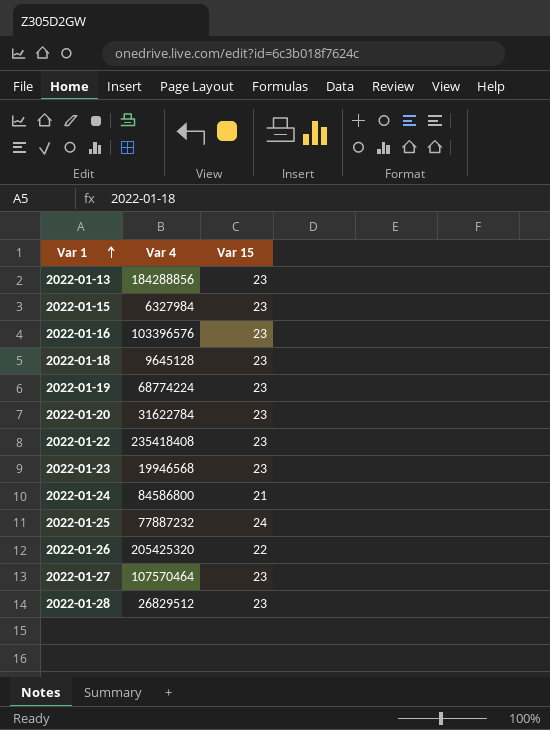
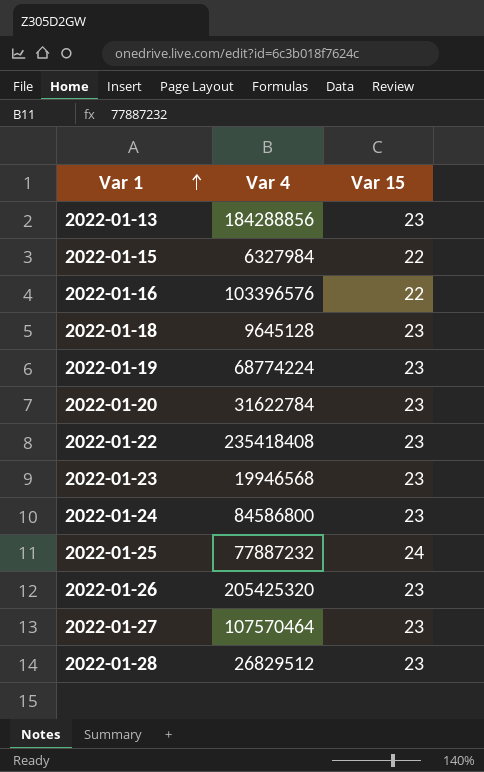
2022-01-15 | Var 15: 23 -> 22
2022-01-16 | Var 15: 23 -> 22
2022-01-24 | Var 15: 21 -> 23
2022-01-26 | Var 15: 22 -> 23

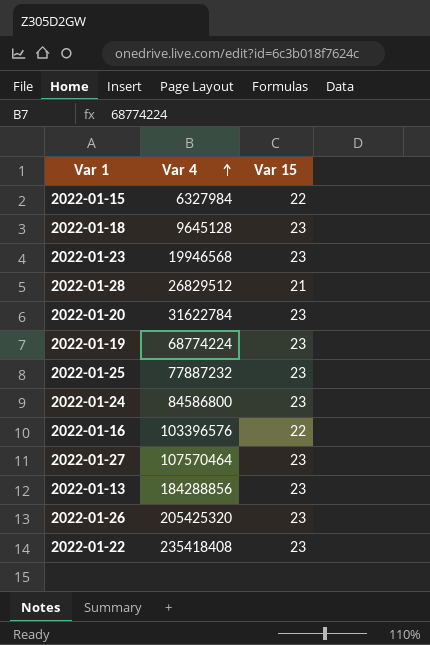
row order: Var 1 ascending -> Var 4 ascending
2022-01-28 | Var 15: 23 -> 21
2022-01-25 | Var 15: 24 -> 23

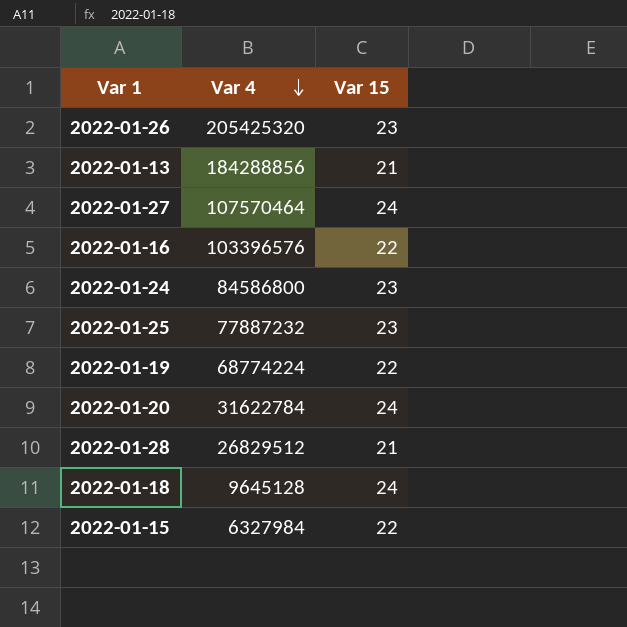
row order: Var 4 ascending -> Var 4 descending
row 2022-01-23: 19946568 | 23 -> none
row 2022-01-22: 235418408 | 23 -> none
2022-01-13 | Var 15: 23 -> 21
2022-01-27 | Var 15: 23 -> 24
2022-01-19 | Var 15: 23 -> 22
2022-01-20 | Var 15: 23 -> 24
2022-01-18 | Var 15: 23 -> 24

